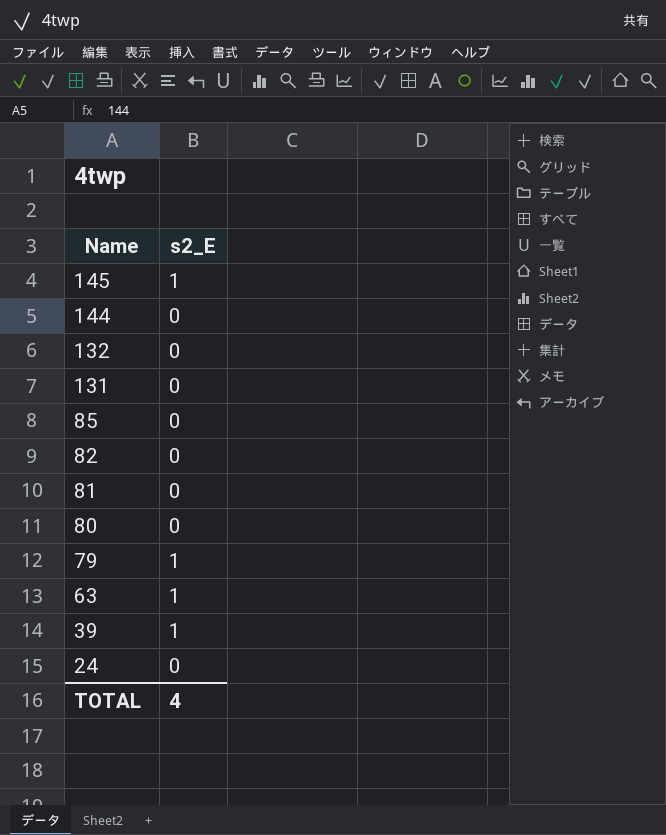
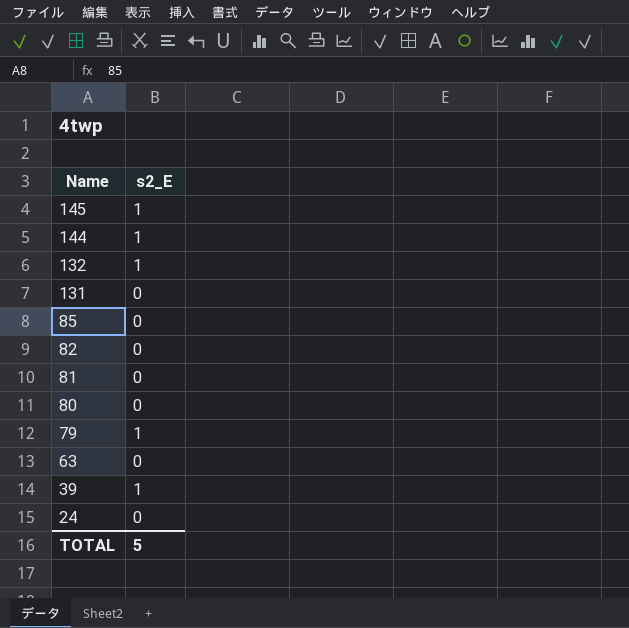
144 | s2_E: 0 -> 1
132 | s2_E: 0 -> 1
63 | s2_E: 1 -> 0
TOTAL | s2_E: 4 -> 5

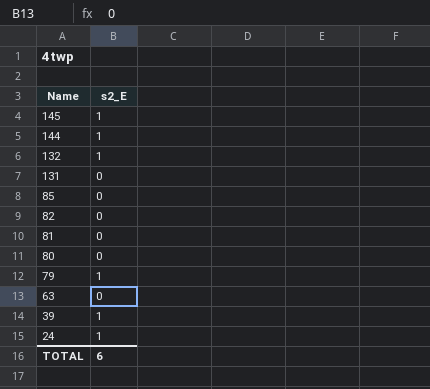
24 | s2_E: 0 -> 1
TOTAL | s2_E: 5 -> 6

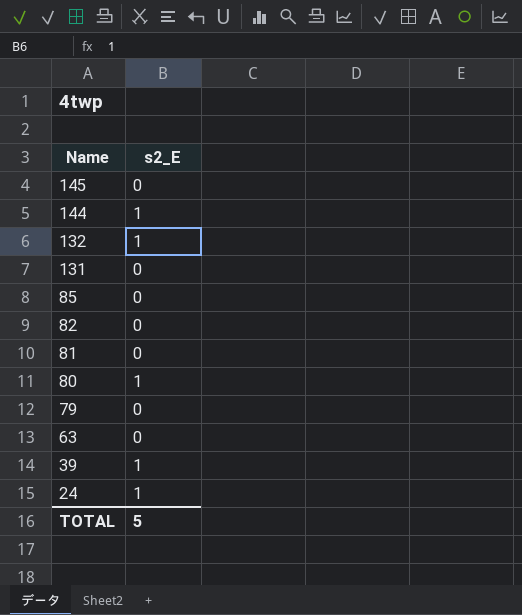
145 | s2_E: 1 -> 0
80 | s2_E: 0 -> 1
79 | s2_E: 1 -> 0
TOTAL | s2_E: 6 -> 5

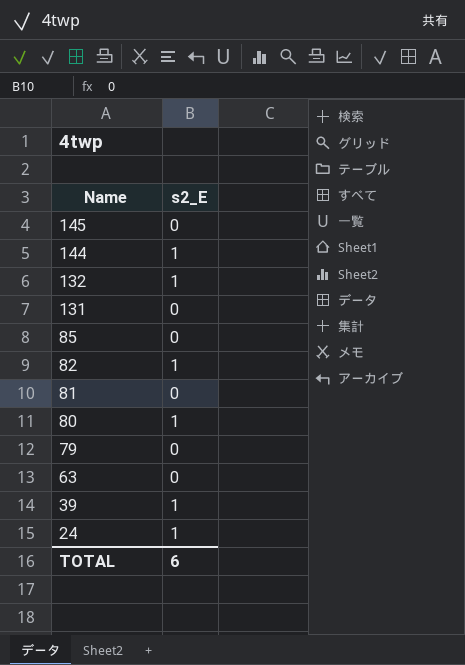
82 | s2_E: 0 -> 1
TOTAL | s2_E: 5 -> 6

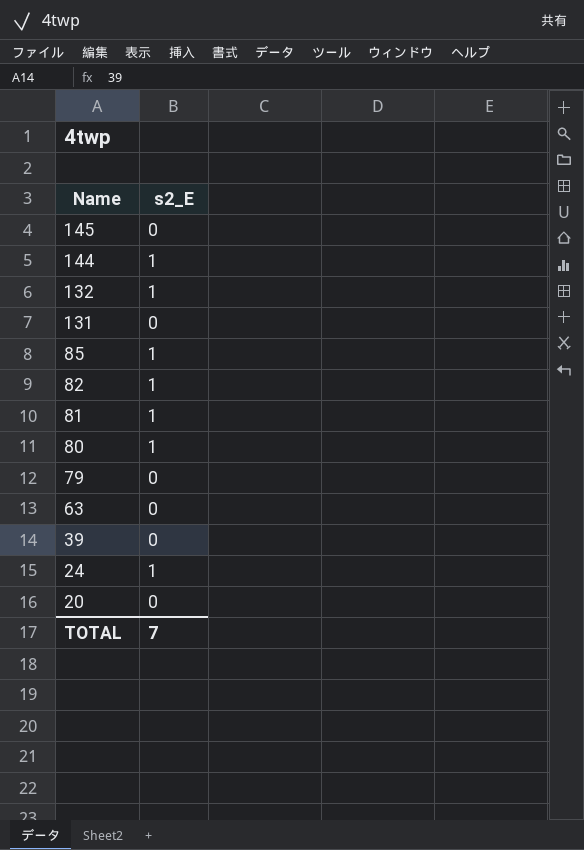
85 | s2_E: 0 -> 1
81 | s2_E: 0 -> 1
39 | s2_E: 1 -> 0
row 20: none -> 0
TOTAL | s2_E: 6 -> 7

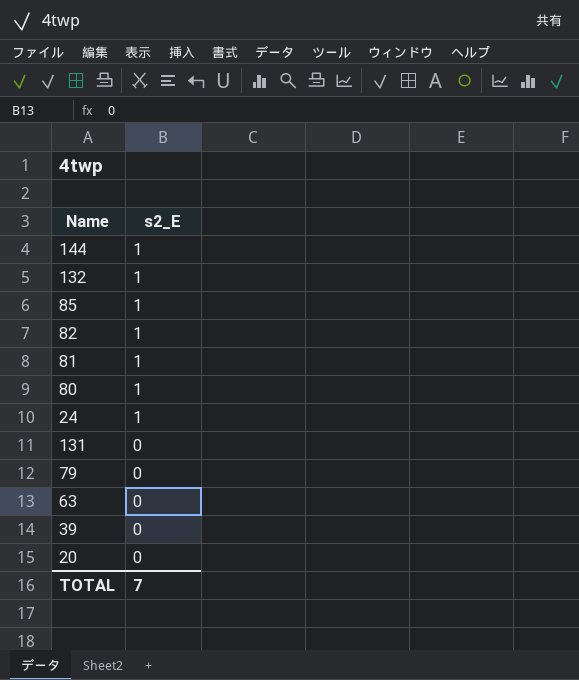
row order: Name descending -> s2_E descending
row 145: 0 -> none

